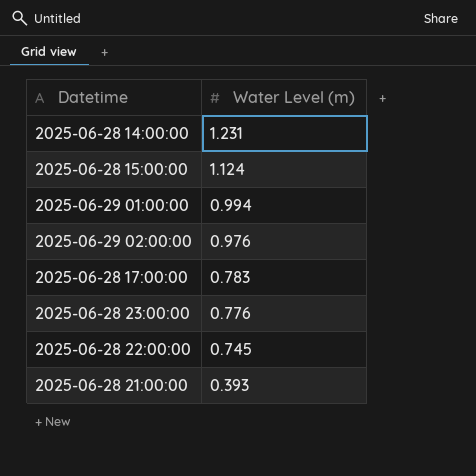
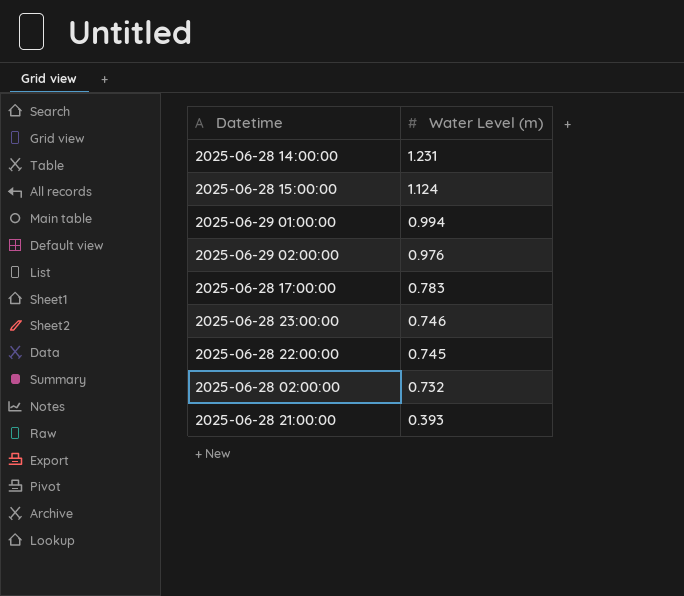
2025-06-28 23:00:00 | Water Level (m): 0.776 -> 0.746
row 2025-06-28 02:00:00: none -> 0.732

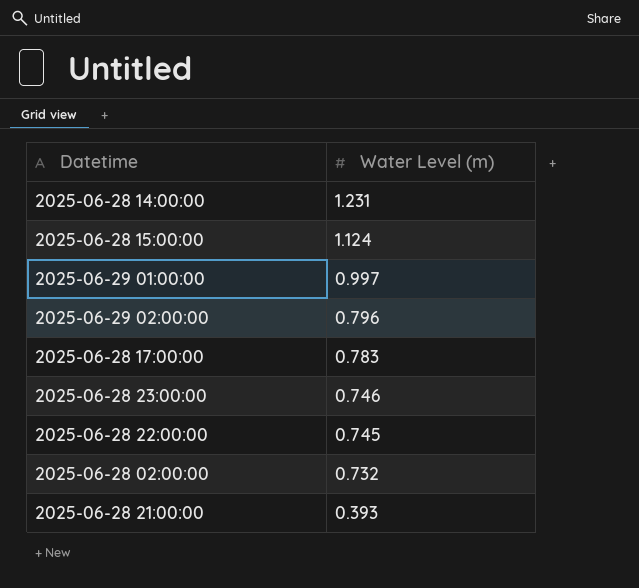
2025-06-29 01:00:00 | Water Level (m): 0.994 -> 0.997
2025-06-29 02:00:00 | Water Level (m): 0.976 -> 0.796

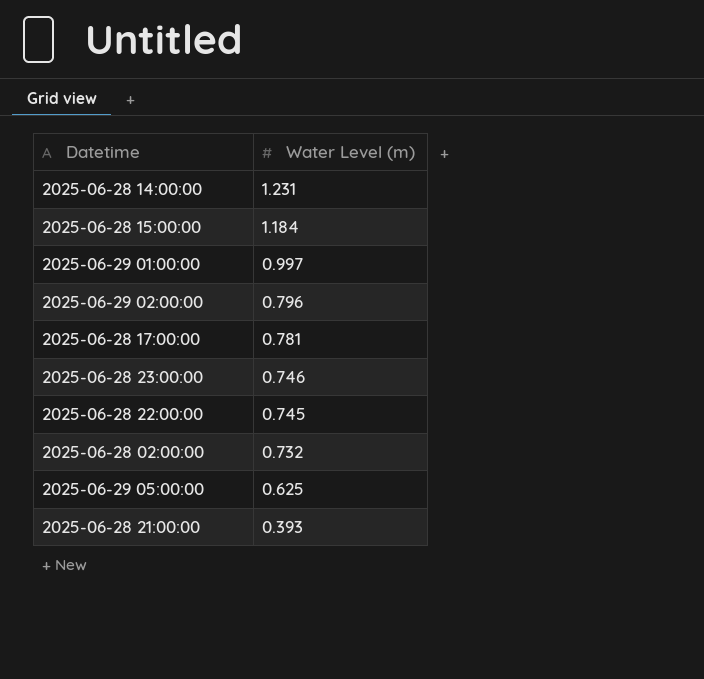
2025-06-28 15:00:00 | Water Level (m): 1.124 -> 1.184
2025-06-28 17:00:00 | Water Level (m): 0.783 -> 0.781
row 2025-06-29 05:00:00: none -> 0.625

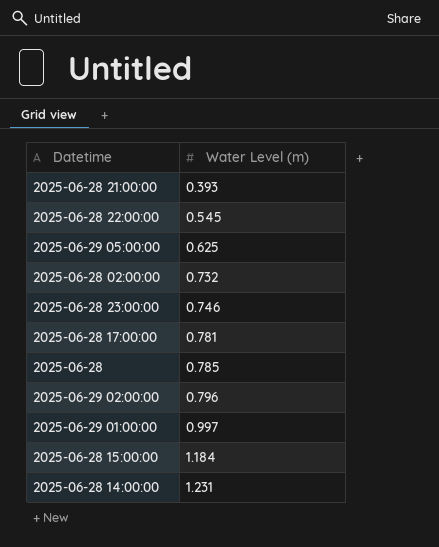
row order: Water Level (m) descending -> Water Level (m) ascending
2025-06-28 22:00:00 | Water Level (m): 0.745 -> 0.545
row 2025-06-28: none -> 0.785

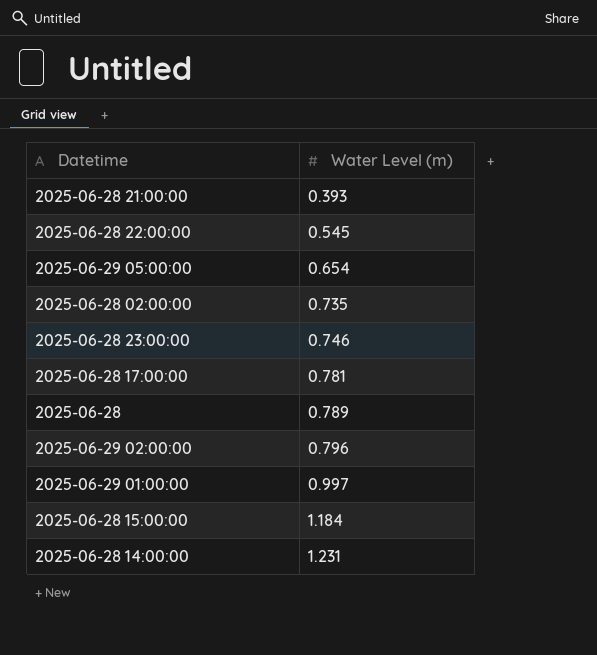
2025-06-29 05:00:00 | Water Level (m): 0.625 -> 0.654
2025-06-28 02:00:00 | Water Level (m): 0.732 -> 0.735
2025-06-28 | Water Level (m): 0.785 -> 0.789

